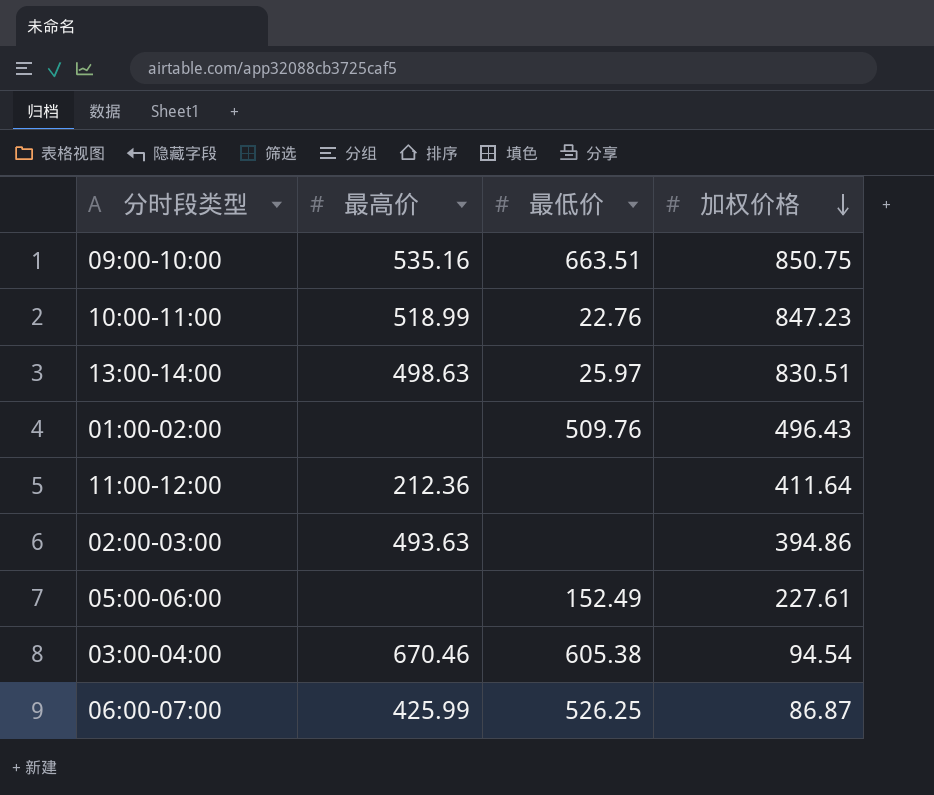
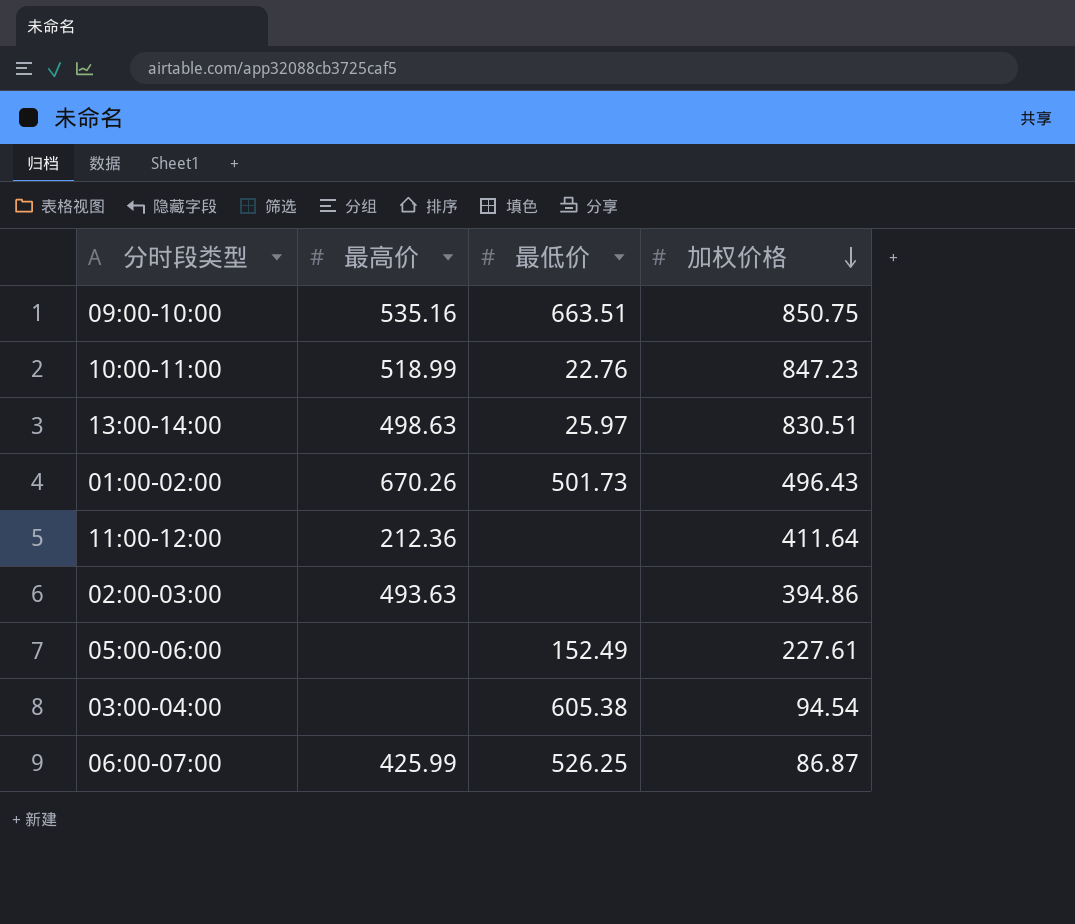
01:00-02:00 | 最高价: none -> 670.26
01:00-02:00 | 最低价: 509.76 -> 501.73
03:00-04:00 | 最高价: 670.46 -> none

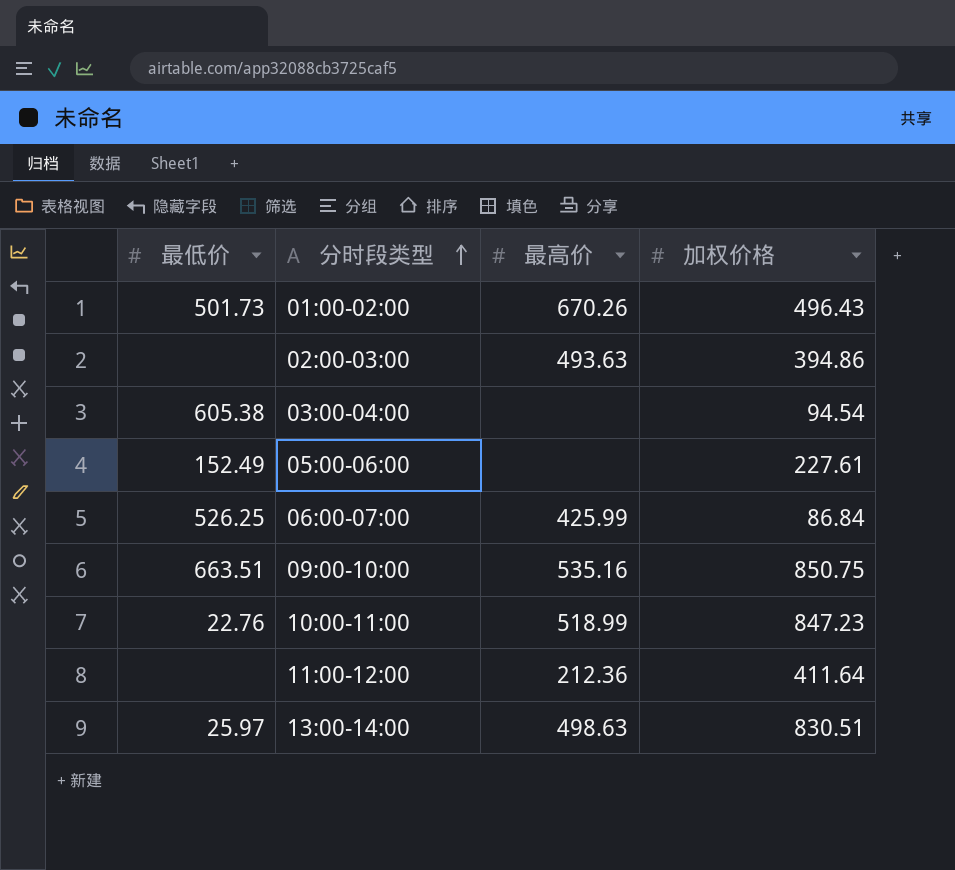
row order: 加权价格 descending -> 分时段类型 ascending
column 最低价 | position: 3 -> 1
06:00-07:00 | 加权价格: 86.87 -> 86.84

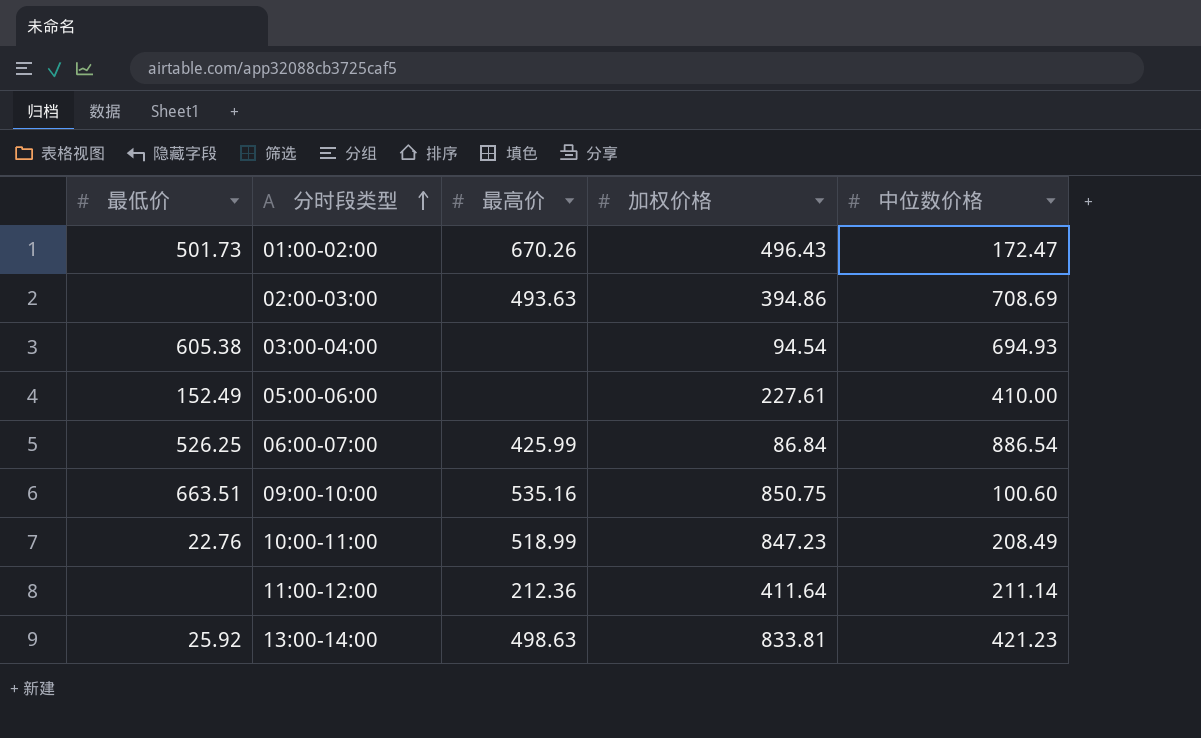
column 中位数价格 | position: none -> 5
13:00-14:00 | 最低价: 25.97 -> 25.92
13:00-14:00 | 加权价格: 830.51 -> 833.81

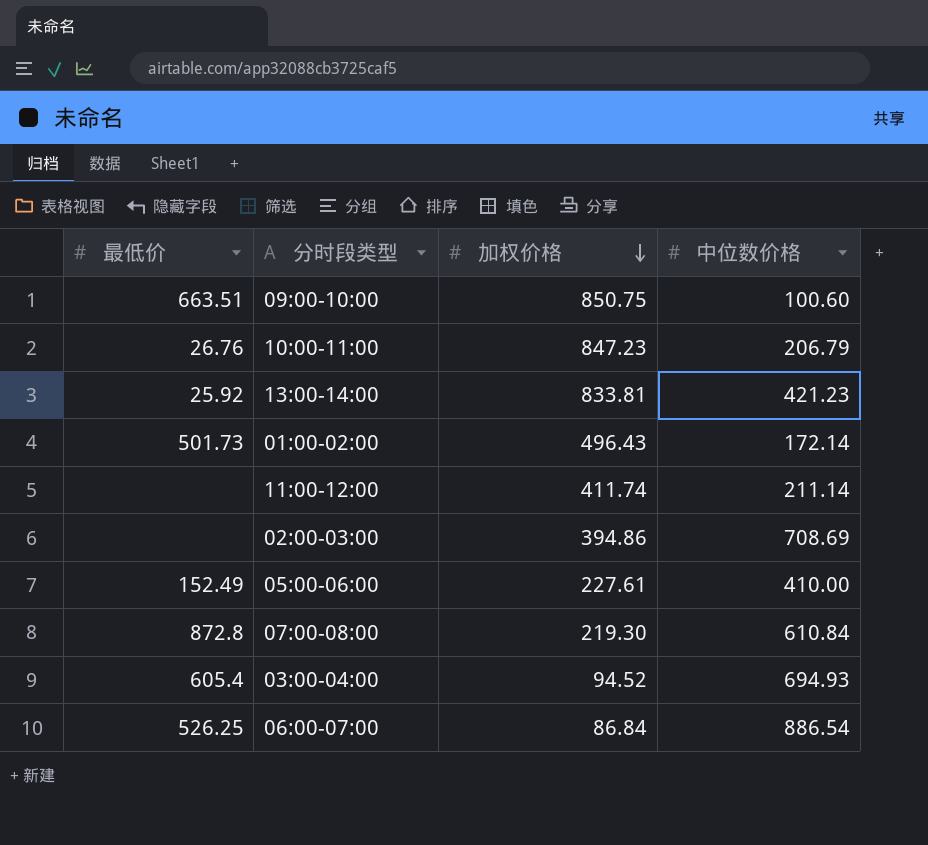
row order: 分时段类型 ascending -> 加权价格 descending
column 最高价 | position: 3 -> none
10:00-11:00 | 最低价: 22.76 -> 26.76
10:00-11:00 | 中位数价格: 208.49 -> 206.79
01:00-02:00 | 中位数价格: 172.47 -> 172.14
11:00-12:00 | 加权价格: 411.64 -> 411.74
row 07:00-08:00: none -> 872.8 | 219.30 | 610.84
03:00-04:00 | 最低价: 605.38 -> 605.4
03:00-04:00 | 加权价格: 94.54 -> 94.52

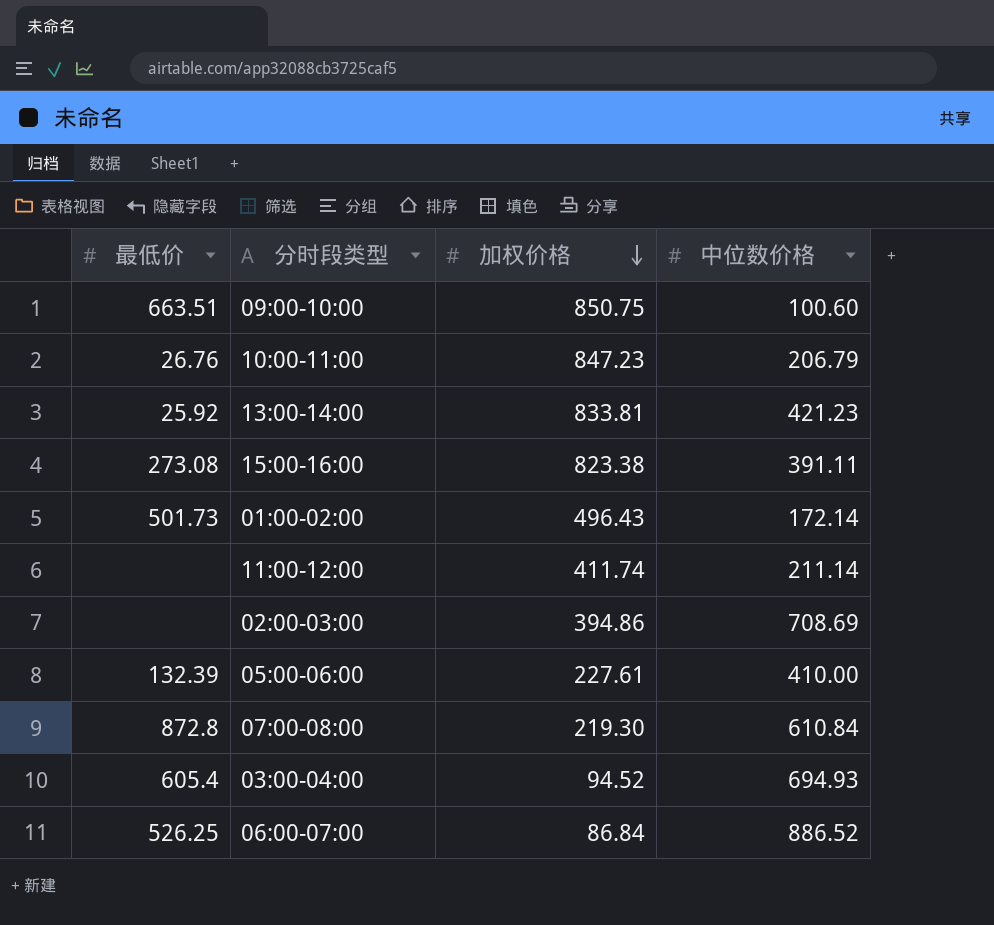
row 15:00-16:00: none -> 273.08 | 823.38 | 391.11
05:00-06:00 | 最低价: 152.49 -> 132.39
06:00-07:00 | 中位数价格: 886.54 -> 886.52

